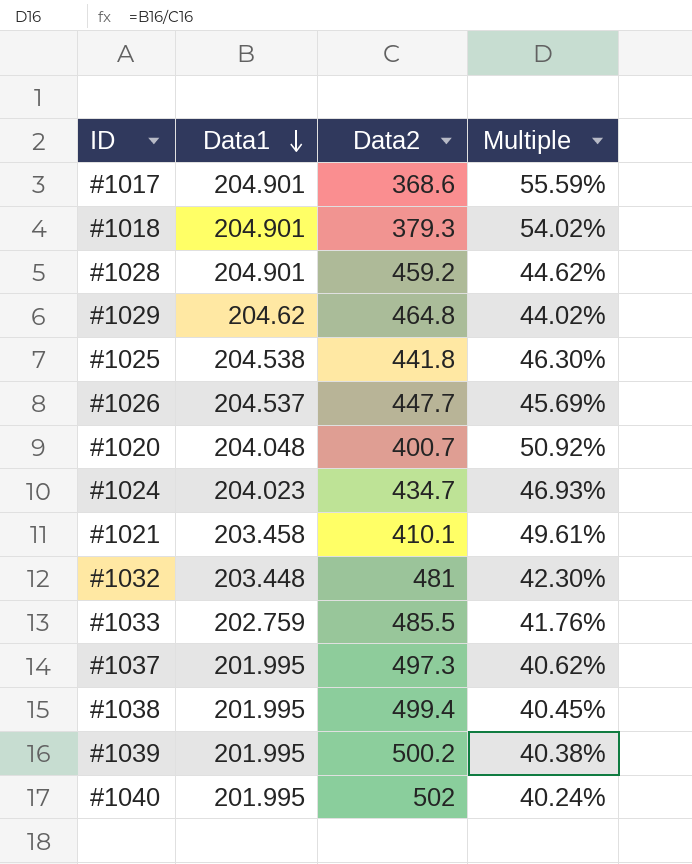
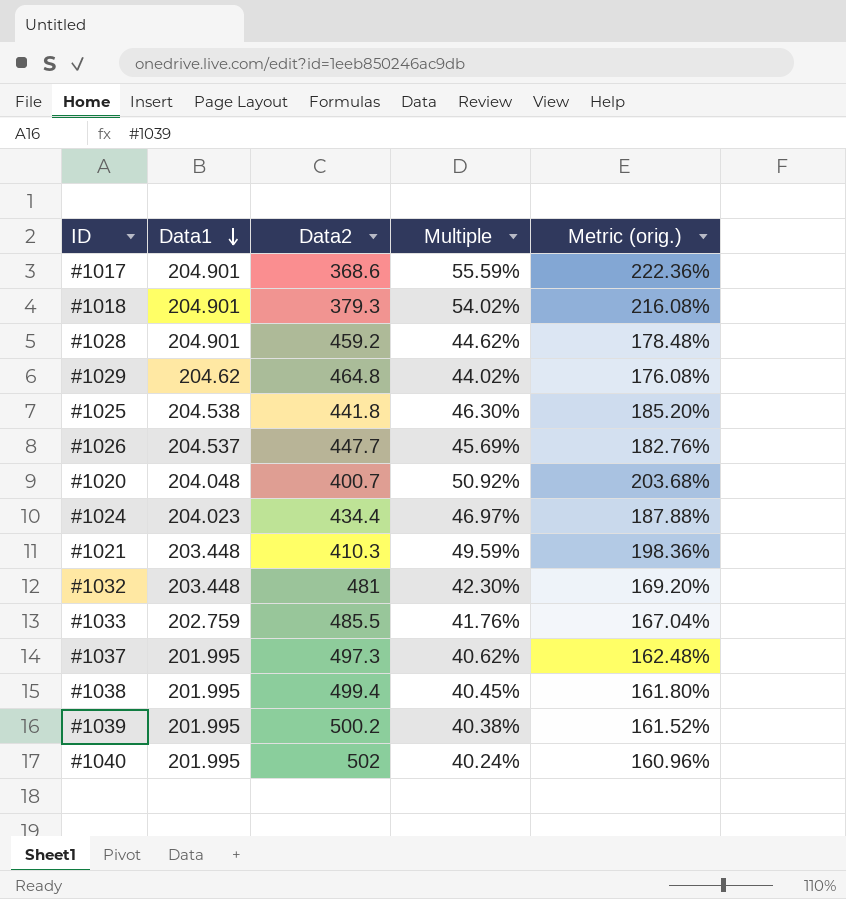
column Metric (orig.) | formula: none -> [Multiple] * 4
#1024 | Data2: 434.7 -> 434.4
#1024 | Multiple: 46.93% -> 46.97%
#1021 | Data1: 203.458 -> 203.448
#1021 | Data2: 410.1 -> 410.3
#1021 | Multiple: 49.61% -> 49.59%

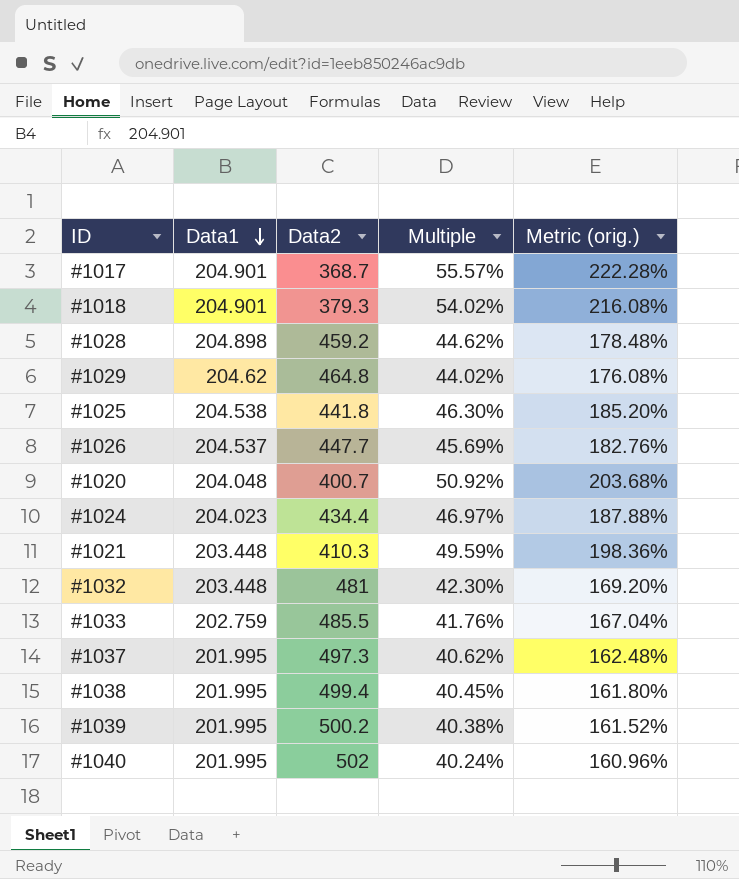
#1017 | Data2: 368.6 -> 368.7
#1017 | Multiple: 55.59% -> 55.57%
#1017 | Metric (orig.): 222.36% -> 222.28%
#1028 | Data1: 204.901 -> 204.898

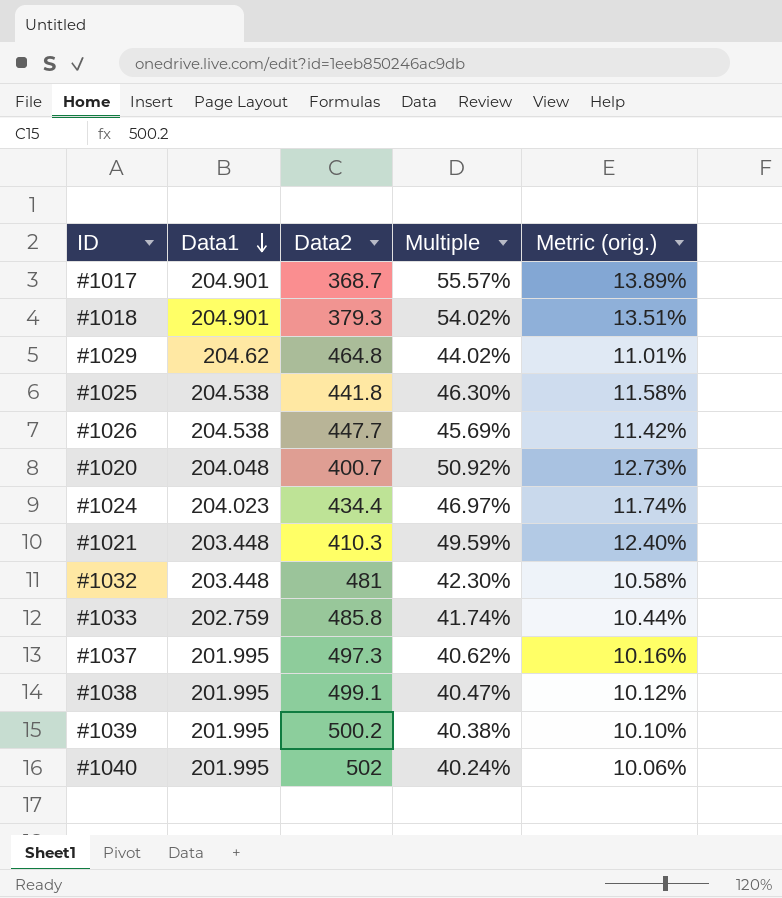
column Metric (orig.) | formula: [Multiple] * 4 -> [Multiple] * 0.25
row #1028: 204.898 | 459.2 | 44.62% | 178.48% -> none
#1026 | Data1: 204.537 -> 204.538
#1033 | Data2: 485.5 -> 485.8
#1033 | Multiple: 41.76% -> 41.74%
#1038 | Data2: 499.4 -> 499.1
#1038 | Multiple: 40.45% -> 40.47%

